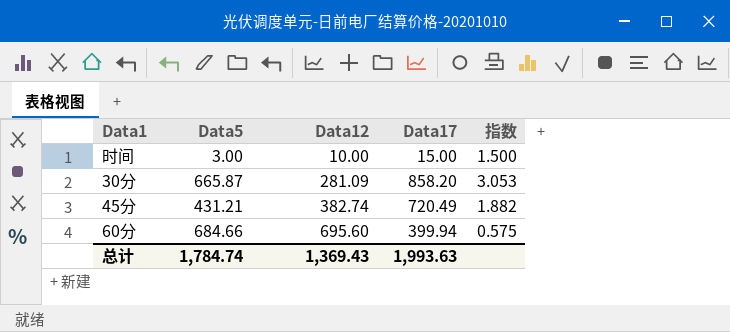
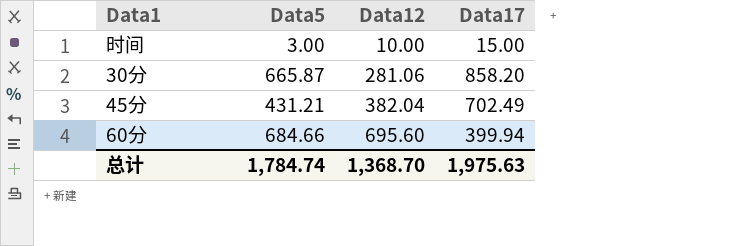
column 指数 | formula: [Data17] / [Data12] -> none
30分 | Data12: 281.09 -> 281.06
45分 | Data12: 382.74 -> 382.04
45分 | Data17: 720.49 -> 702.49
总计 | Data12: 1,369.43 -> 1,368.70
总计 | Data17: 1,993.63 -> 1,975.63

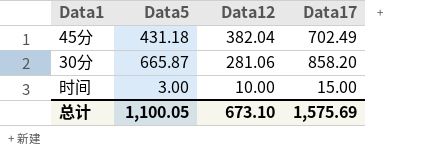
row order: Data12 ascending -> Data12 descending
row 60分: 684.66 | 695.60 | 399.94 -> none
45分 | Data5: 431.21 -> 431.18
总计 | Data5: 1,784.74 -> 1,100.05
总计 | Data12: 1,368.70 -> 673.10
总计 | Data17: 1,975.63 -> 1,575.69

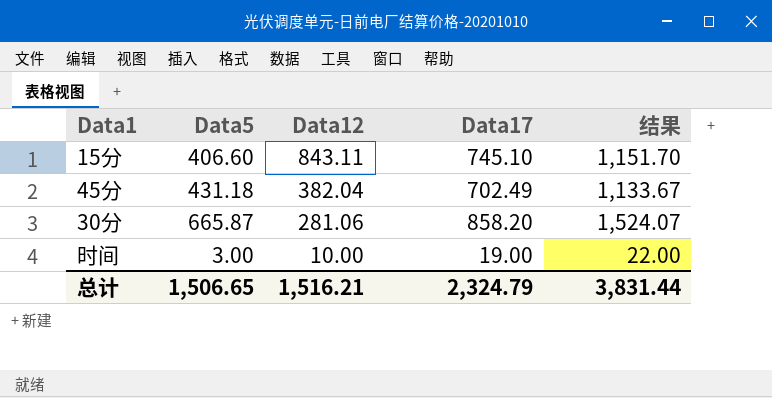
column 结果 | formula: none -> [Data5] + [Data17]
row 15分: none -> 406.60 | 843.11 | 745.10 | 1,151.70
时间 | Data17: 15.00 -> 19.00
总计 | Data5: 1,100.05 -> 1,506.65
总计 | Data12: 673.10 -> 1,516.21
总计 | Data17: 1,575.69 -> 2,324.79

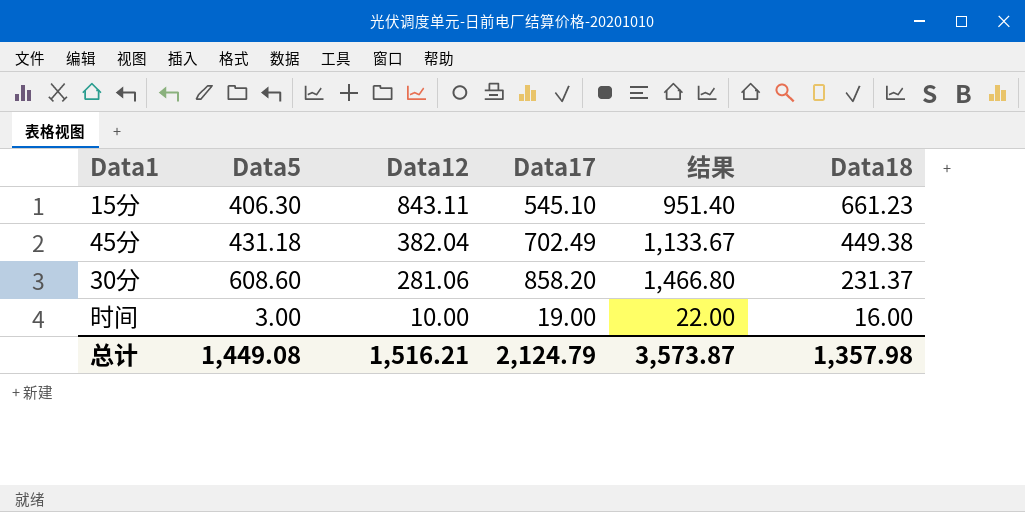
column Data18 | position: none -> 6
15分 | Data5: 406.60 -> 406.30
15分 | Data17: 745.10 -> 545.10
15分 | 结果: 1,151.70 -> 951.40
30分 | Data5: 665.87 -> 608.60
30分 | 结果: 1,524.07 -> 1,466.80
总计 | Data5: 1,506.65 -> 1,449.08
总计 | Data17: 2,324.79 -> 2,124.79
总计 | 结果: 3,831.44 -> 3,573.87

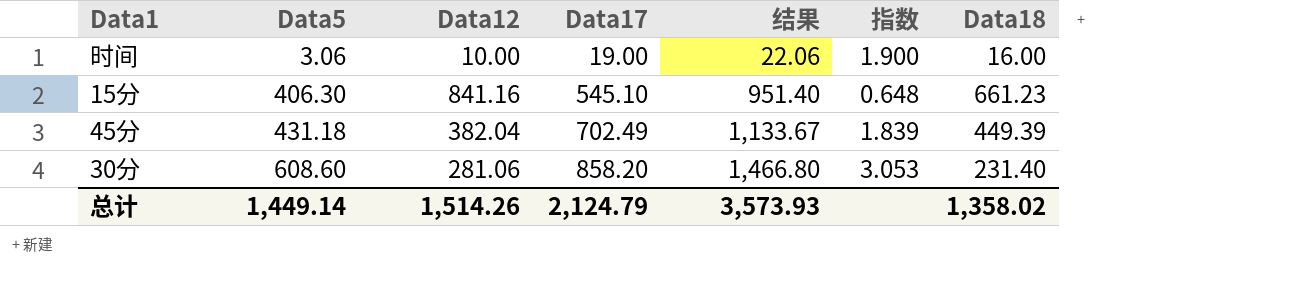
row order: Data12 descending -> Data5 ascending
column 指数 | formula: none -> [Data17] / [Data12]
时间 | Data5: 3.00 -> 3.06
时间 | 结果: 22.00 -> 22.06
15分 | Data12: 843.11 -> 841.16
45分 | Data18: 449.38 -> 449.39
30分 | Data18: 231.37 -> 231.40
总计 | Data5: 1,449.08 -> 1,449.14
总计 | Data12: 1,516.21 -> 1,514.26
总计 | 结果: 3,573.87 -> 3,573.93
总计 | Data18: 1,357.98 -> 1,358.02

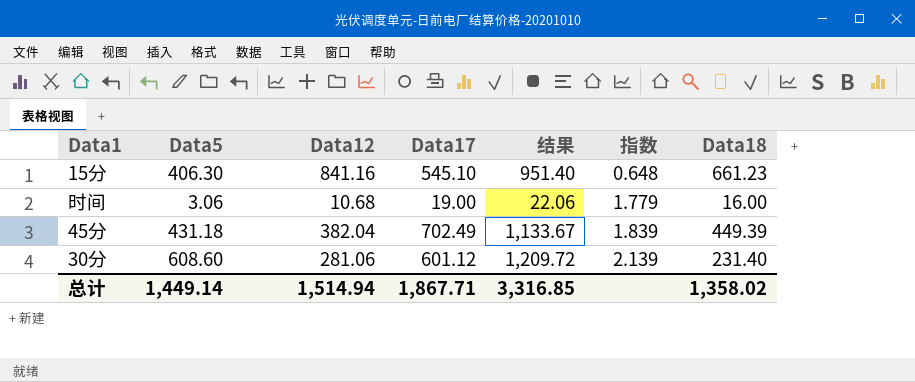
row order: Data5 ascending -> 指数 ascending
时间 | Data12: 10.00 -> 10.68
时间 | 指数: 1.900 -> 1.779
30分 | Data17: 858.20 -> 601.12
30分 | 结果: 1,466.80 -> 1,209.72
30分 | 指数: 3.053 -> 2.139
总计 | Data12: 1,514.26 -> 1,514.94
总计 | Data17: 2,124.79 -> 1,867.71
总计 | 结果: 3,573.93 -> 3,316.85

